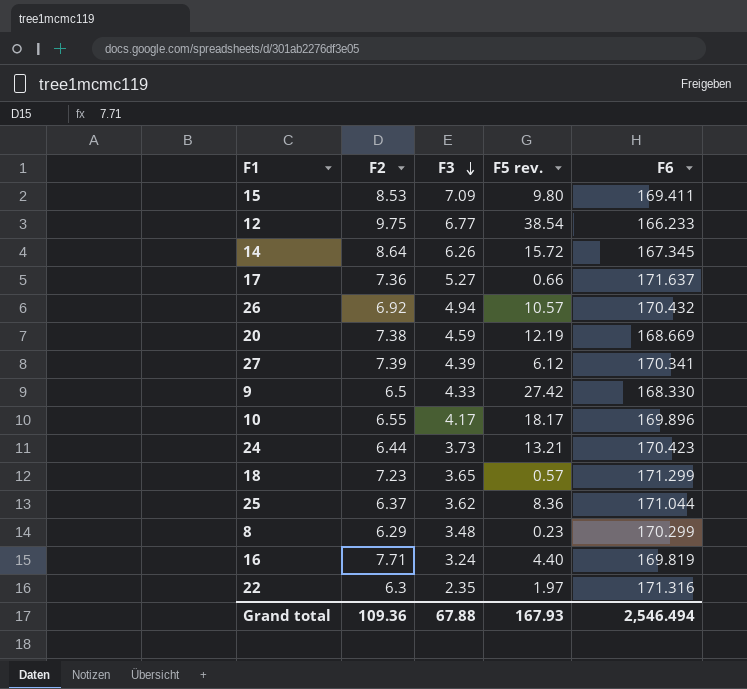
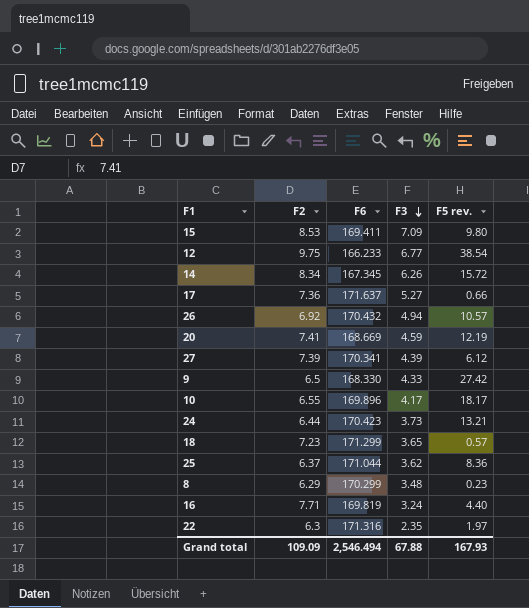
column F6 | position: 5 -> 3
14 | F2: 8.64 -> 8.34
20 | F2: 7.38 -> 7.41
Grand total | F2: 109.36 -> 109.09

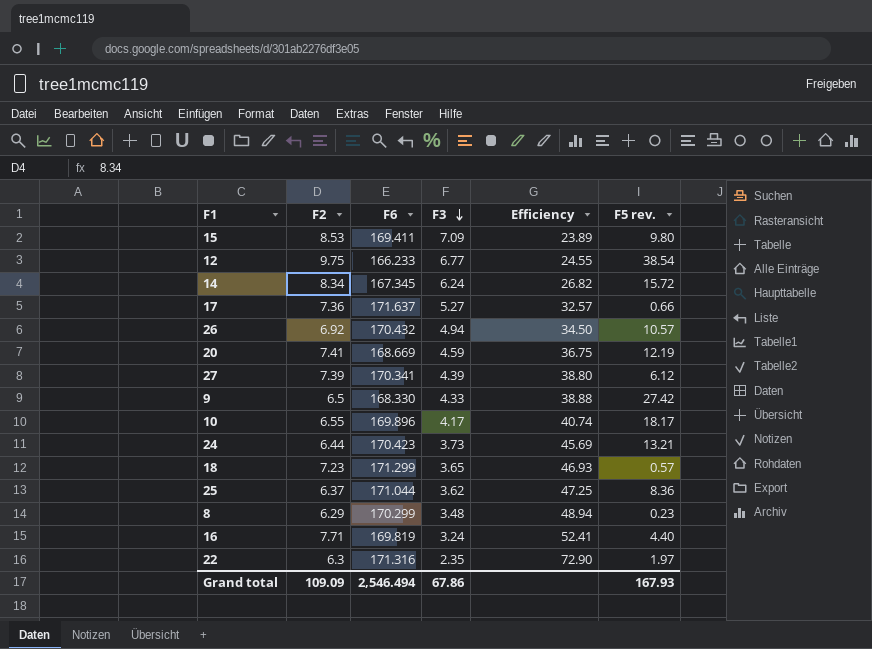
column Efficiency | formula: none -> [F6] / [F3]
14 | F3: 6.26 -> 6.24
Grand total | F3: 67.88 -> 67.86

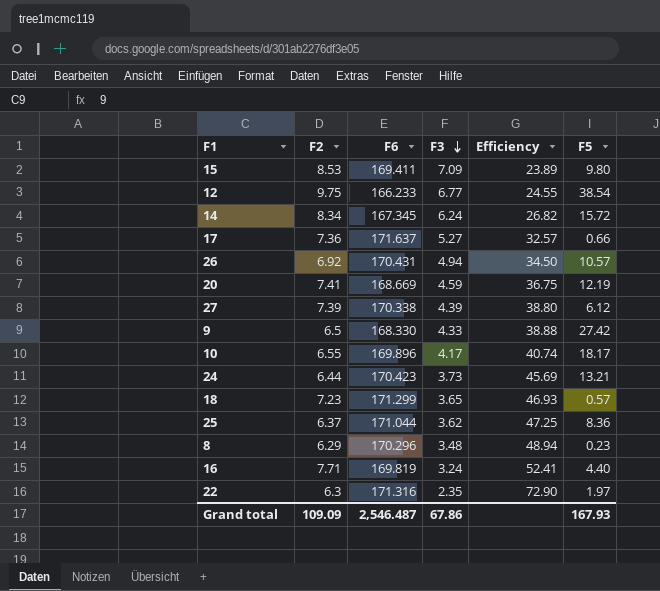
column name: F5 rev. -> F5
26 | F6: 170.432 -> 170.431
27 | F6: 170.341 -> 170.338
8 | F6: 170.299 -> 170.296
Grand total | F6: 2,546.494 -> 2,546.487

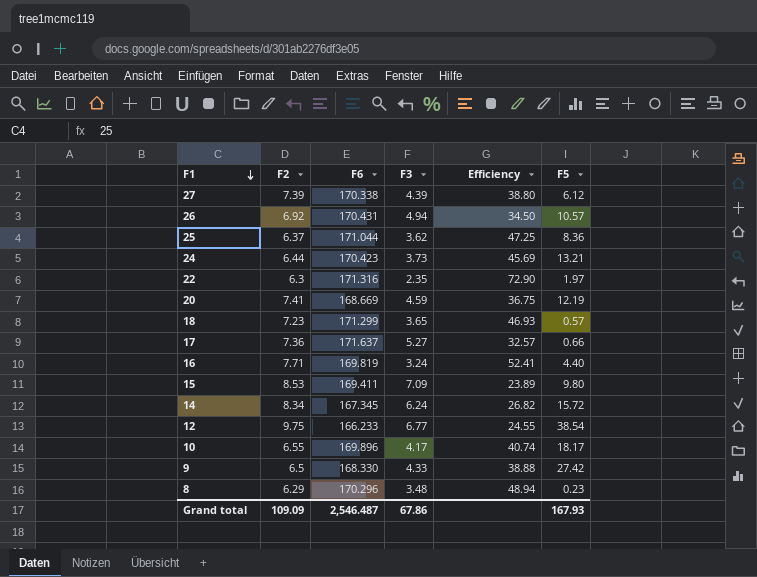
row order: F3 descending -> F1 descending

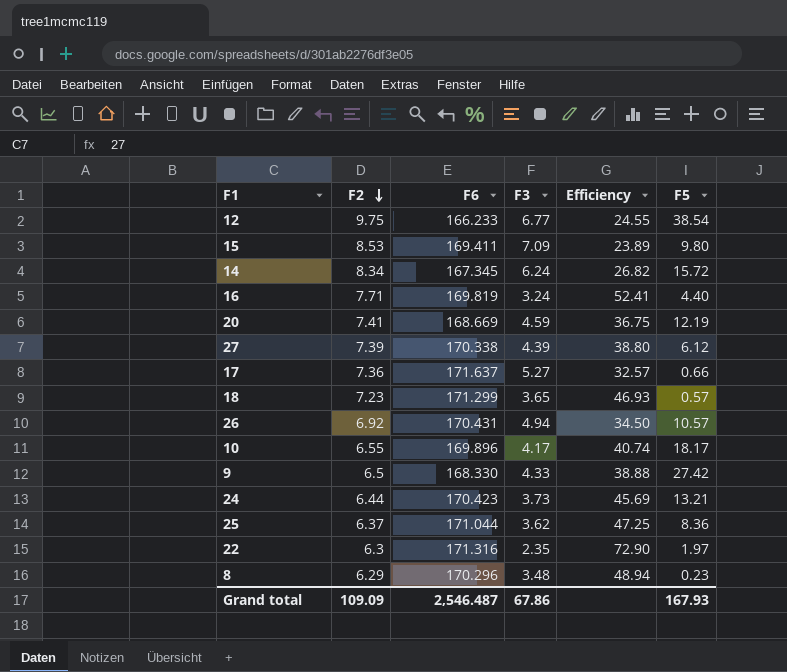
row order: F1 descending -> F2 descending

